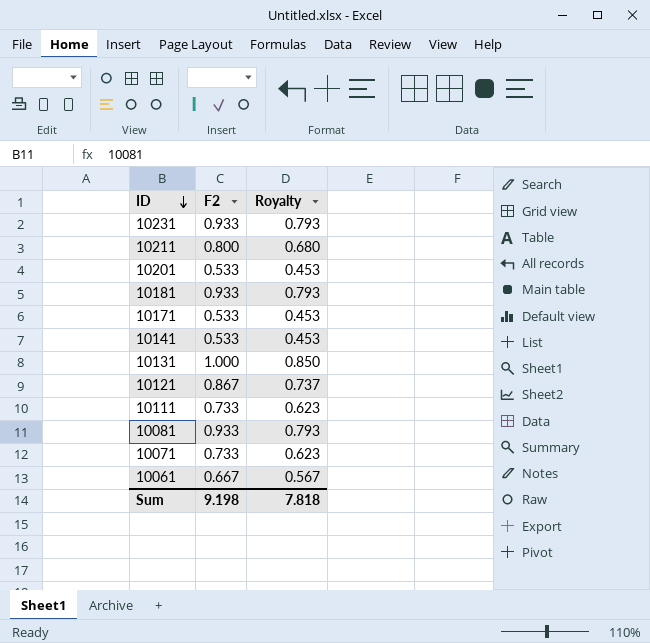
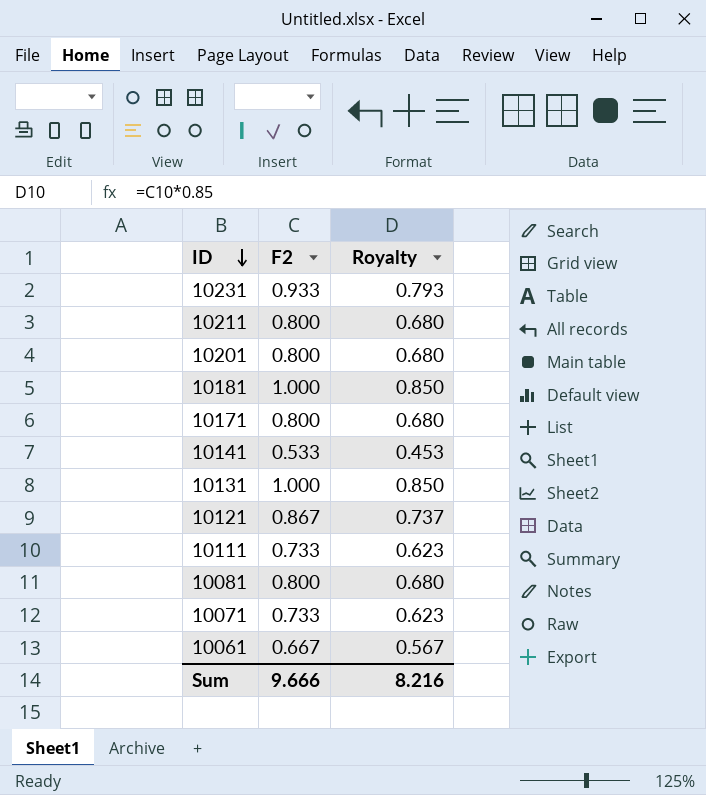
10201 | F2: 0.533 -> 0.800
10201 | Royalty: 0.453 -> 0.680
10181 | F2: 0.933 -> 1.000
10181 | Royalty: 0.793 -> 0.850
10171 | F2: 0.533 -> 0.800
10171 | Royalty: 0.453 -> 0.680
10081 | F2: 0.933 -> 0.800
10081 | Royalty: 0.793 -> 0.680
Sum | F2: 9.198 -> 9.666
Sum | Royalty: 7.818 -> 8.216

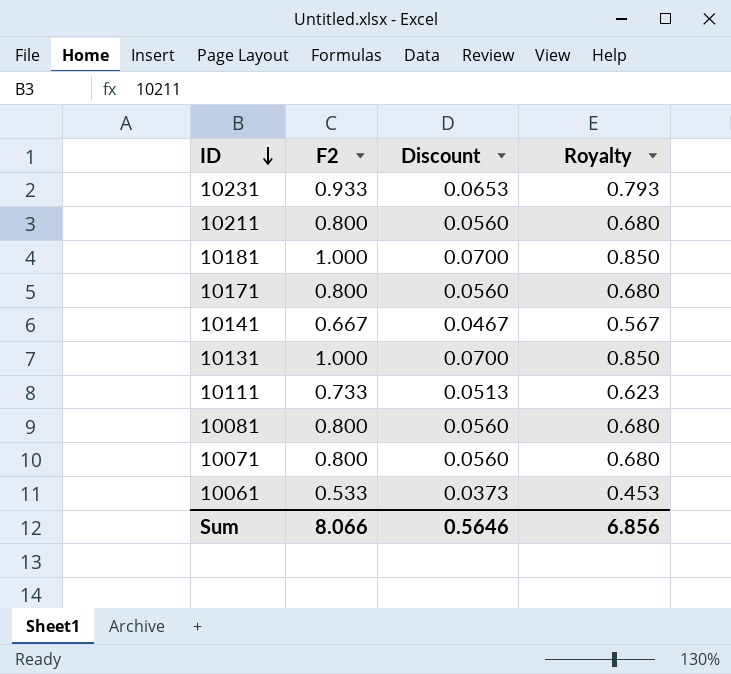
column Discount | formula: none -> [F2] * 0.07
row 10201: 0.800 | 0.680 -> none
row 10121: 0.867 | 0.737 -> none
10141 | F2: 0.533 -> 0.667
10141 | Royalty: 0.453 -> 0.567
10071 | F2: 0.733 -> 0.800
10071 | Royalty: 0.623 -> 0.680
10061 | F2: 0.667 -> 0.533
10061 | Royalty: 0.567 -> 0.453
Sum | F2: 9.666 -> 8.066
Sum | Royalty: 8.216 -> 6.856

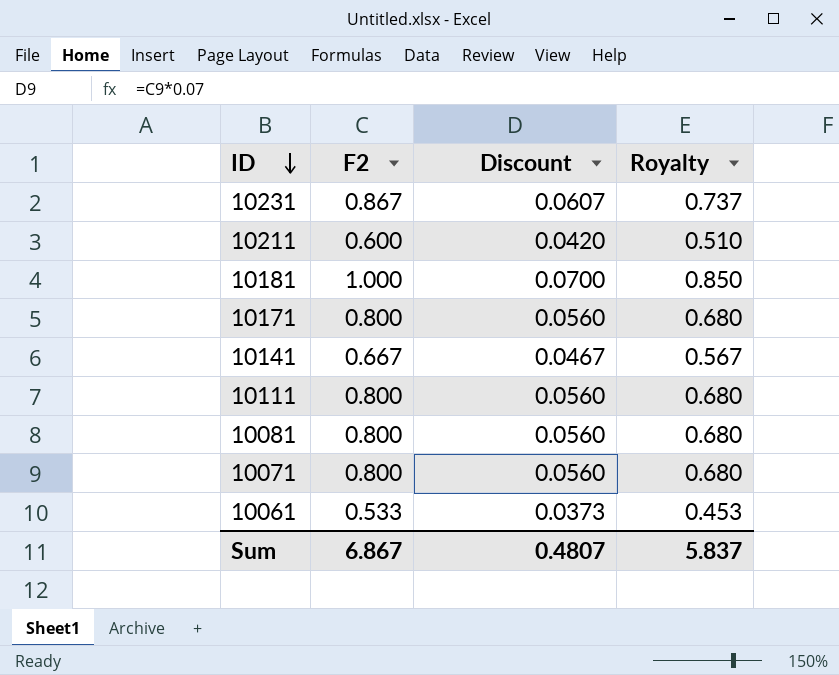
row 10131: 1.000 | 0.0700 | 0.850 -> none
10231 | F2: 0.933 -> 0.867
10231 | Discount: 0.0653 -> 0.0607
10231 | Royalty: 0.793 -> 0.737
10211 | F2: 0.800 -> 0.600
10211 | Discount: 0.0560 -> 0.0420
10211 | Royalty: 0.680 -> 0.510
10111 | F2: 0.733 -> 0.800
10111 | Discount: 0.0513 -> 0.0560
10111 | Royalty: 0.623 -> 0.680
Sum | F2: 8.066 -> 6.867
Sum | Discount: 0.5646 -> 0.4807
Sum | Royalty: 6.856 -> 5.837

